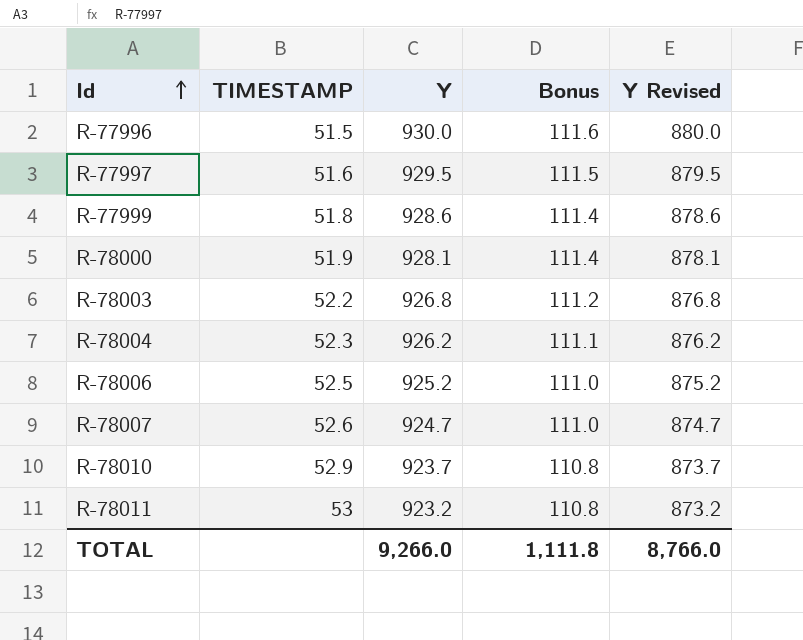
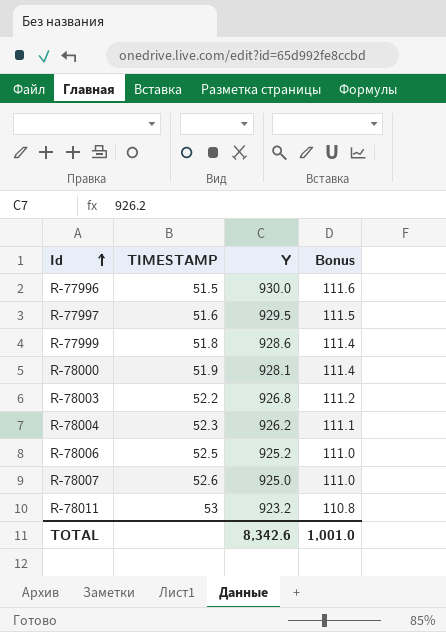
column Y Revised | formula: [Y] - 50 -> none
row R-78010: 52.9 | 923.7 | 110.8 | 873.7 -> none
R-78007 | Y: 924.7 -> 925.0
TOTAL | Y: 9,266.0 -> 8,342.6
TOTAL | Bonus: 1,111.8 -> 1,001.0

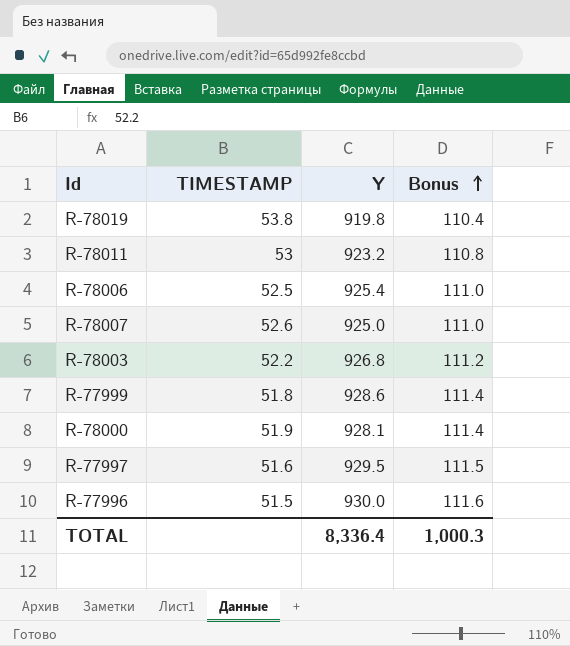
row order: Id ascending -> Bonus ascending
row R-78004: 52.3 | 926.2 | 111.1 -> none
row R-78019: none -> 53.8 | 919.8 | 110.4
R-78006 | Y: 925.2 -> 925.4
TOTAL | Y: 8,342.6 -> 8,336.4
TOTAL | Bonus: 1,001.0 -> 1,000.3

